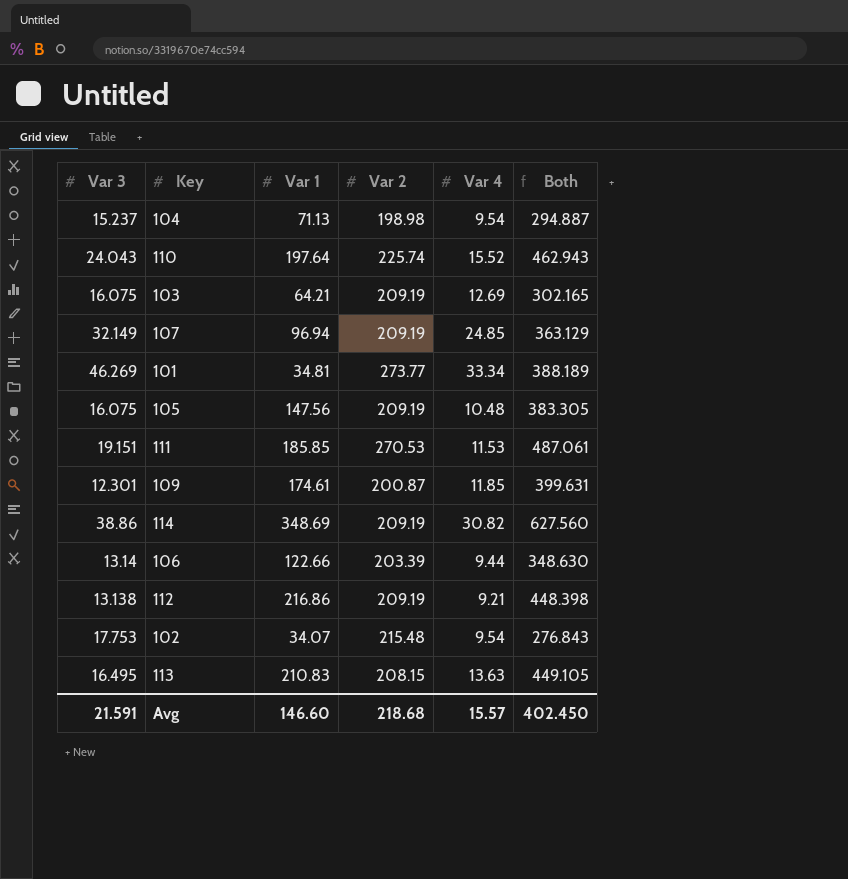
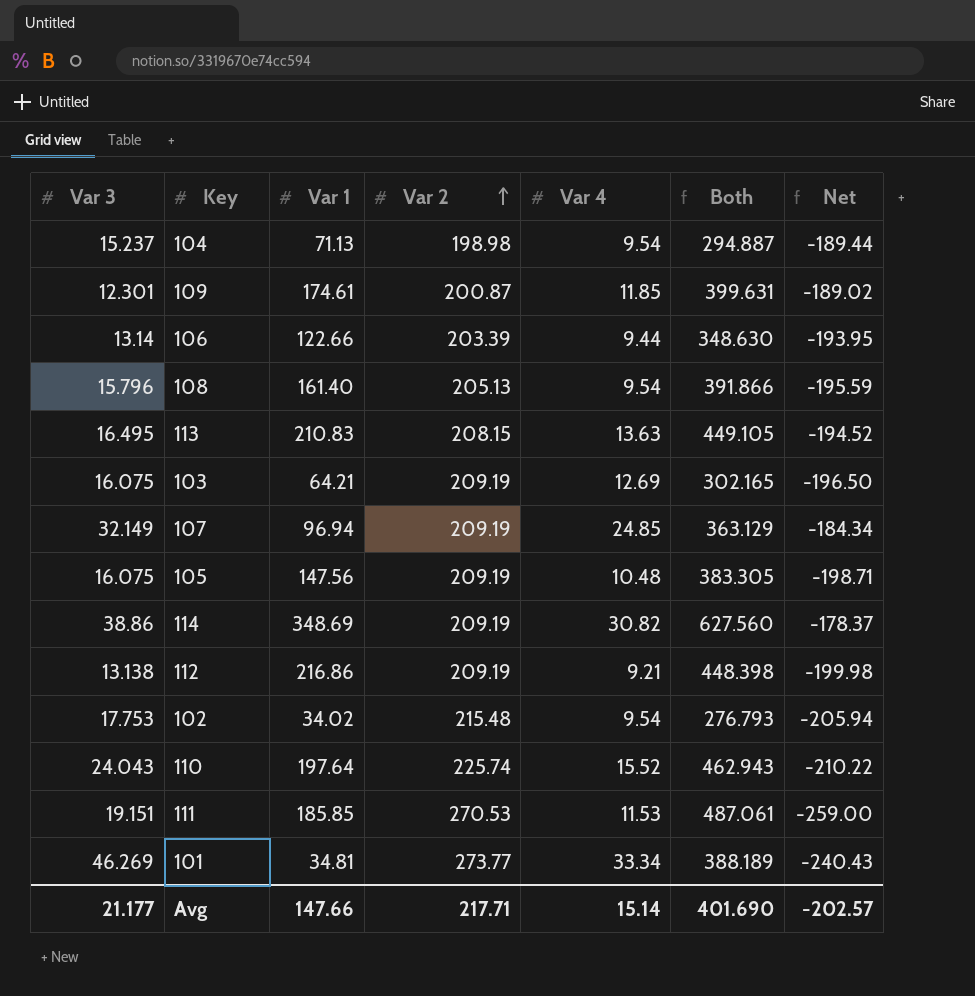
row order: none -> Var 2 ascending
column Net | formula: none -> [Var 4] - [Var 2]
row 108: none -> 15.796 | 161.40 | 205.13 | 9.54 | 391.866 | -195.59
102 | Var 1: 34.07 -> 34.02
102 | Both: 276.843 -> 276.793
Avg | Var 3: 21.591 -> 21.177
Avg | Var 1: 146.60 -> 147.66
Avg | Var 2: 218.68 -> 217.71
Avg | Var 4: 15.57 -> 15.14
Avg | Both: 402.450 -> 401.690

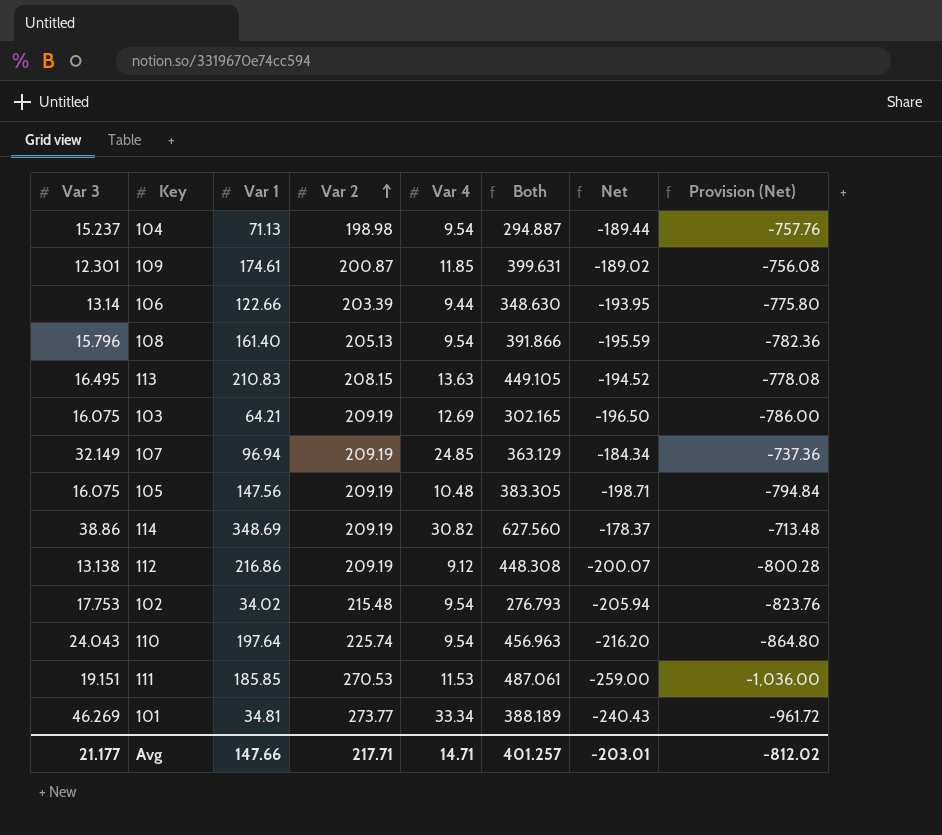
column Provision (Net) | formula: none -> [Net] * 4
112 | Var 4: 9.21 -> 9.12
112 | Both: 448.398 -> 448.308
112 | Net: -199.98 -> -200.07
110 | Var 4: 15.52 -> 9.54
110 | Both: 462.943 -> 456.963
110 | Net: -210.22 -> -216.20
Avg | Var 4: 15.14 -> 14.71
Avg | Both: 401.690 -> 401.257
Avg | Net: -202.57 -> -203.01

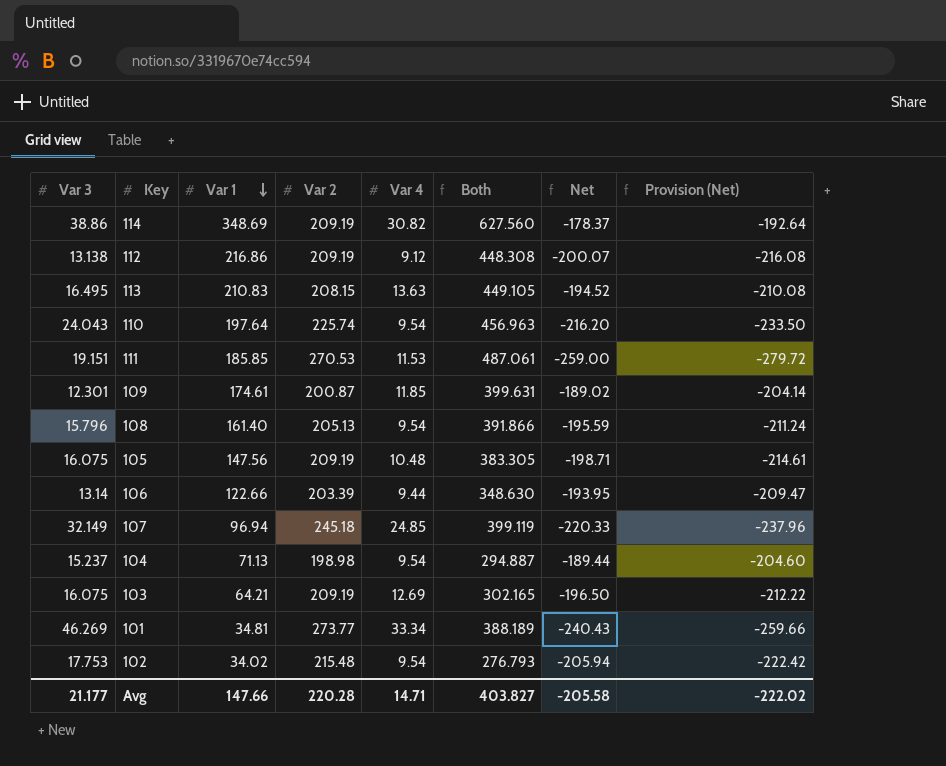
row order: Var 2 ascending -> Var 1 descending
column Provision (Net) | formula: [Net] * 4 -> [Net] * 1.08
107 | Var 2: 209.19 -> 245.18
107 | Both: 363.129 -> 399.119
107 | Net: -184.34 -> -220.33
Avg | Var 2: 217.71 -> 220.28
Avg | Both: 401.257 -> 403.827
Avg | Net: -203.01 -> -205.58
Avg | Provision (Net): -812.02 -> -222.02

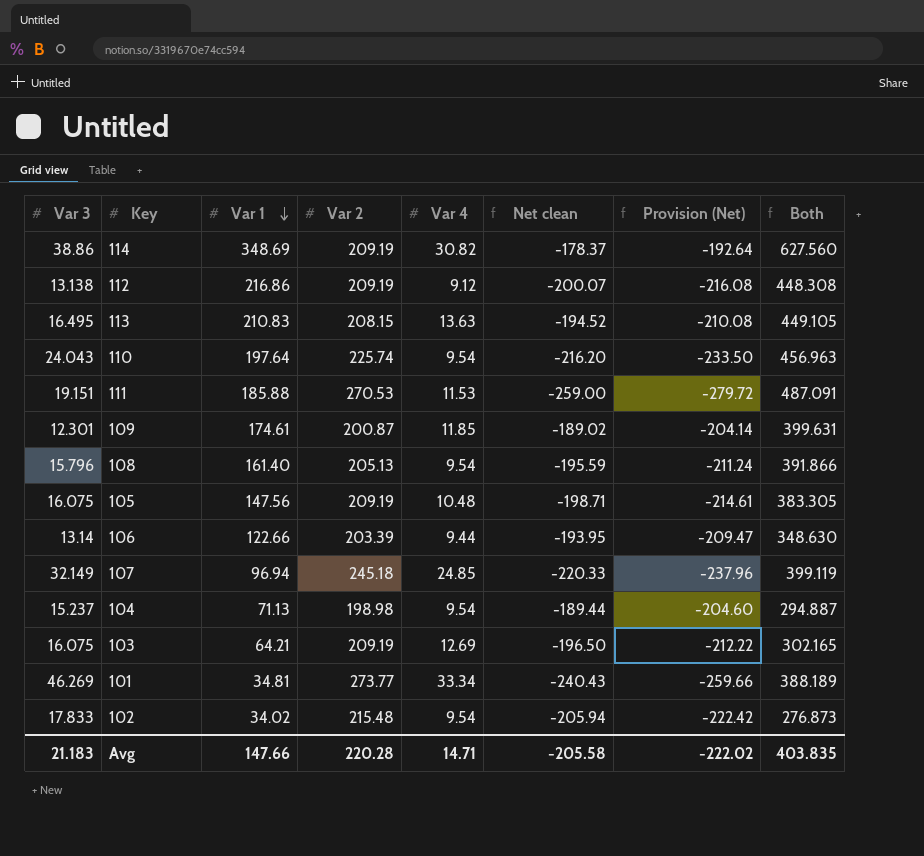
column name: Net -> Net clean
column Both | position: 6 -> 8
111 | Var 1: 185.85 -> 185.88
111 | Both: 487.061 -> 487.091
102 | Var 3: 17.753 -> 17.833
102 | Both: 276.793 -> 276.873
Avg | Var 3: 21.177 -> 21.183
Avg | Both: 403.827 -> 403.835

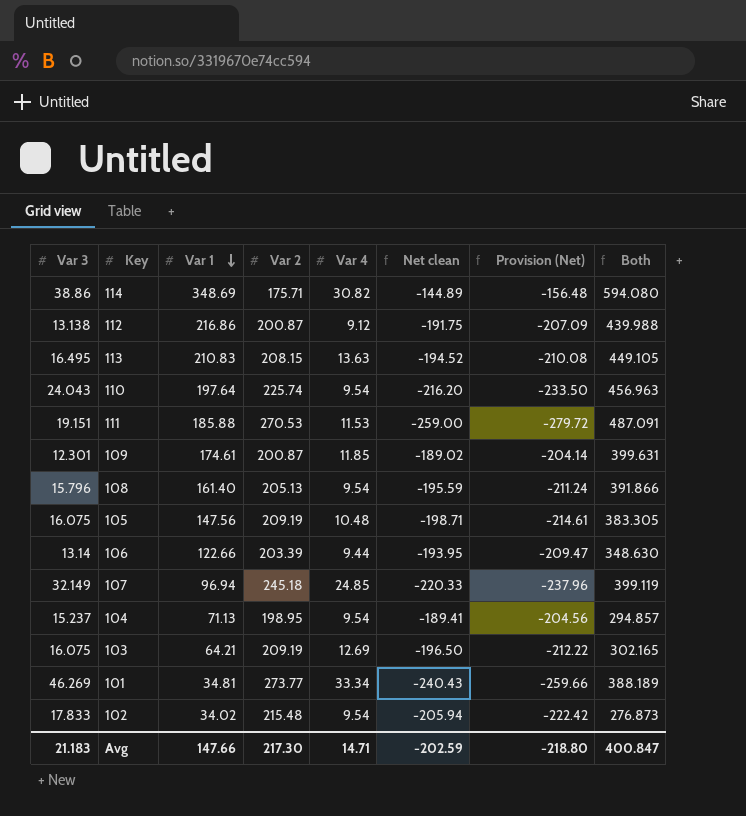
114 | Var 2: 209.19 -> 175.71
114 | Net clean: -178.37 -> -144.89
114 | Provision (Net): -192.64 -> -156.48
114 | Both: 627.560 -> 594.080
112 | Var 2: 209.19 -> 200.87
112 | Net clean: -200.07 -> -191.75
112 | Provision (Net): -216.08 -> -207.09
112 | Both: 448.308 -> 439.988
104 | Var 2: 198.98 -> 198.95
104 | Net clean: -189.44 -> -189.41
104 | Provision (Net): -204.60 -> -204.56
104 | Both: 294.887 -> 294.857
Avg | Var 2: 220.28 -> 217.30
Avg | Net clean: -205.58 -> -202.59
Avg | Provision (Net): -222.02 -> -218.80
Avg | Both: 403.835 -> 400.847

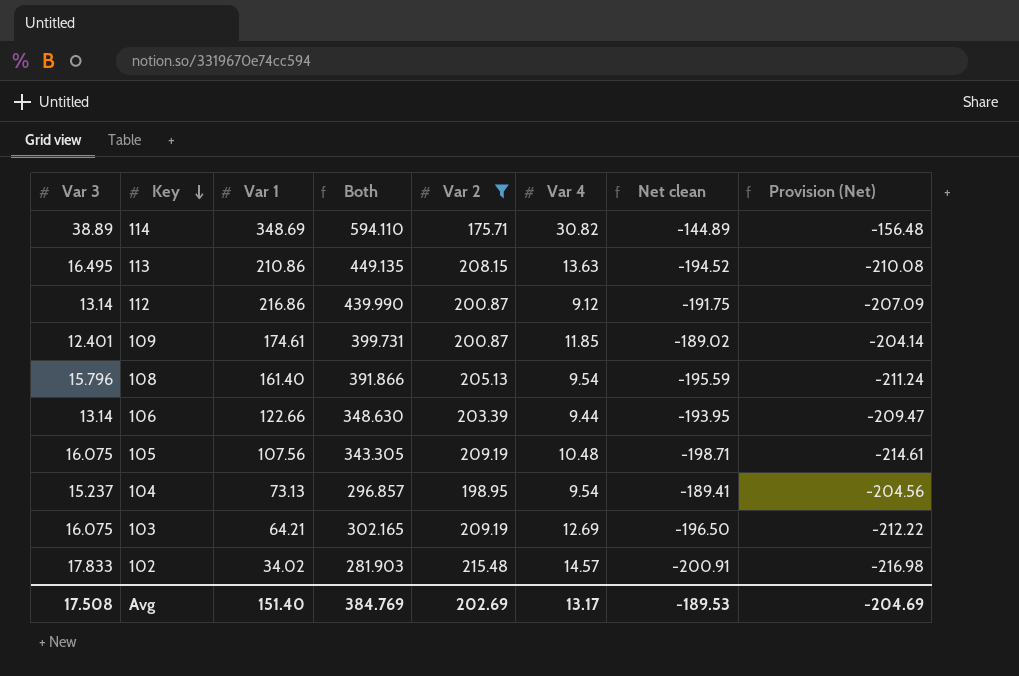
filter: none -> Var 2 <= 215.48
row order: Var 1 descending -> Key descending
column Both | position: 8 -> 4
114 | Var 3: 38.86 -> 38.89
114 | Both: 594.080 -> 594.110
113 | Var 1: 210.83 -> 210.86
113 | Both: 449.105 -> 449.135
112 | Var 3: 13.138 -> 13.14
112 | Both: 439.988 -> 439.990
109 | Var 3: 12.301 -> 12.401
109 | Both: 399.631 -> 399.731
105 | Var 1: 147.56 -> 107.56
105 | Both: 383.305 -> 343.305
104 | Var 1: 71.13 -> 73.13
104 | Both: 294.857 -> 296.857
102 | Both: 276.873 -> 281.903
102 | Var 4: 9.54 -> 14.57
102 | Net clean: -205.94 -> -200.91
102 | Provision (Net): -222.42 -> -216.98
Avg | Var 3: 21.183 -> 17.508
Avg | Var 1: 147.66 -> 151.40
Avg | Both: 400.847 -> 384.769
Avg | Var 2: 217.30 -> 202.69
Avg | Var 4: 14.71 -> 13.17
Avg | Net clean: -202.59 -> -189.53
Avg | Provision (Net): -218.80 -> -204.69

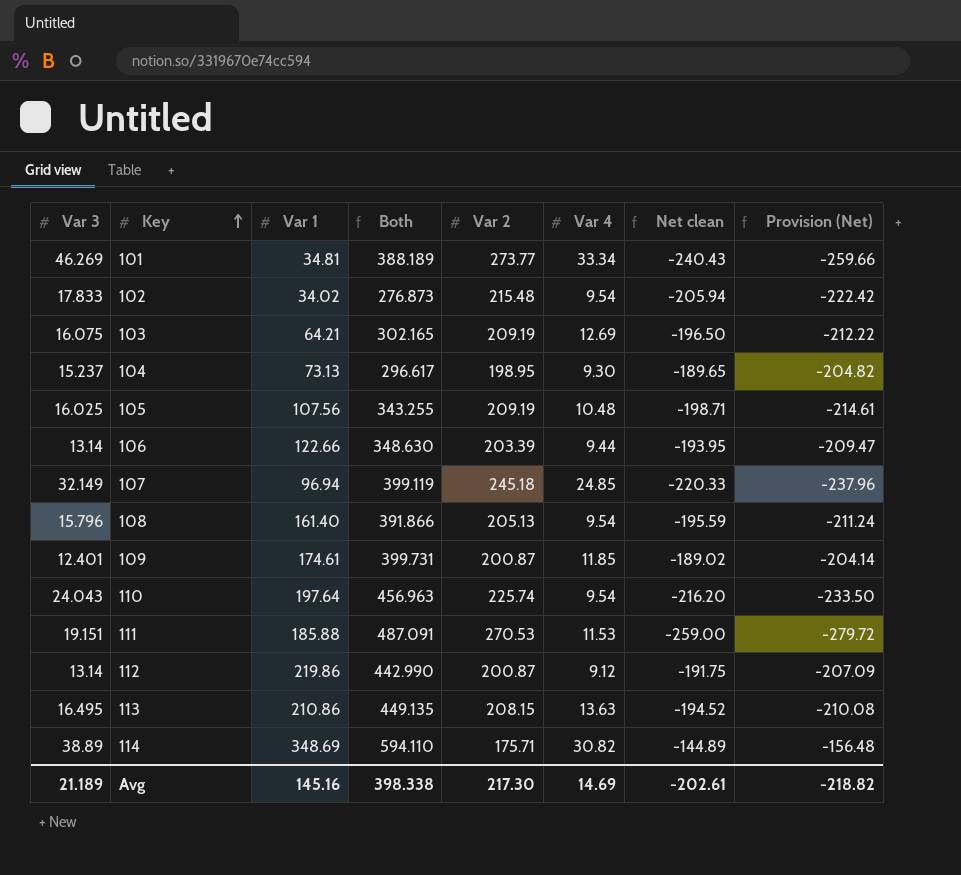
filter: Var 2 <= 215.48 -> none
row order: Key descending -> Key ascending
102 | Both: 281.903 -> 276.873
102 | Var 4: 14.57 -> 9.54
102 | Net clean: -200.91 -> -205.94
102 | Provision (Net): -216.98 -> -222.42
104 | Both: 296.857 -> 296.617
104 | Var 4: 9.54 -> 9.30
104 | Net clean: -189.41 -> -189.65
104 | Provision (Net): -204.56 -> -204.82
105 | Var 3: 16.075 -> 16.025
105 | Both: 343.305 -> 343.255
112 | Var 1: 216.86 -> 219.86
112 | Both: 439.990 -> 442.990
Avg | Var 3: 17.508 -> 21.189
Avg | Var 1: 151.40 -> 145.16
Avg | Both: 384.769 -> 398.338
Avg | Var 2: 202.69 -> 217.30
Avg | Var 4: 13.17 -> 14.69
Avg | Net clean: -189.53 -> -202.61
Avg | Provision (Net): -204.69 -> -218.82

